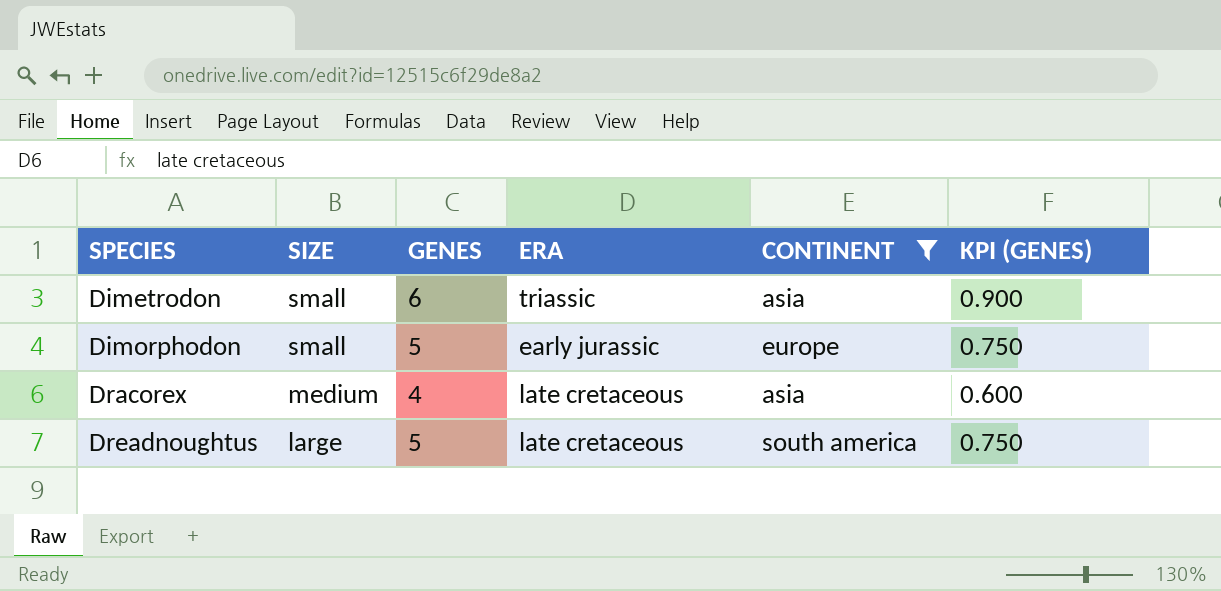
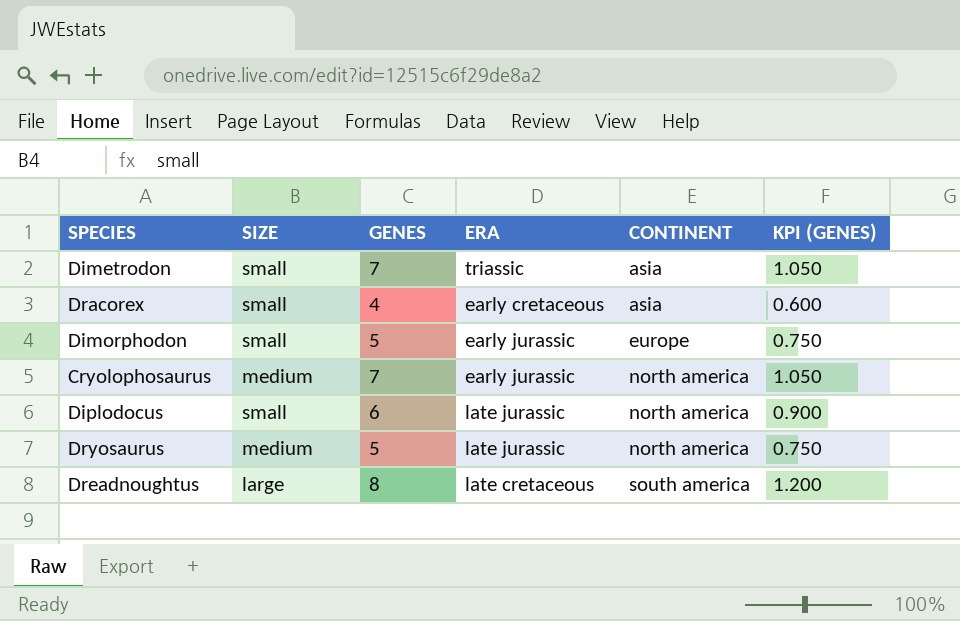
filter: CONTINENT != north america -> none
row order: SPECIES ascending -> CONTINENT ascending
Dimetrodon | GENES: 6 -> 7
Dimetrodon | KPI (GENES): 0.900 -> 1.050
Dracorex | SIZE: medium -> small
Dracorex | ERA: late cretaceous -> early cretaceous
Dreadnoughtus | GENES: 5 -> 8
Dreadnoughtus | KPI (GENES): 0.750 -> 1.200

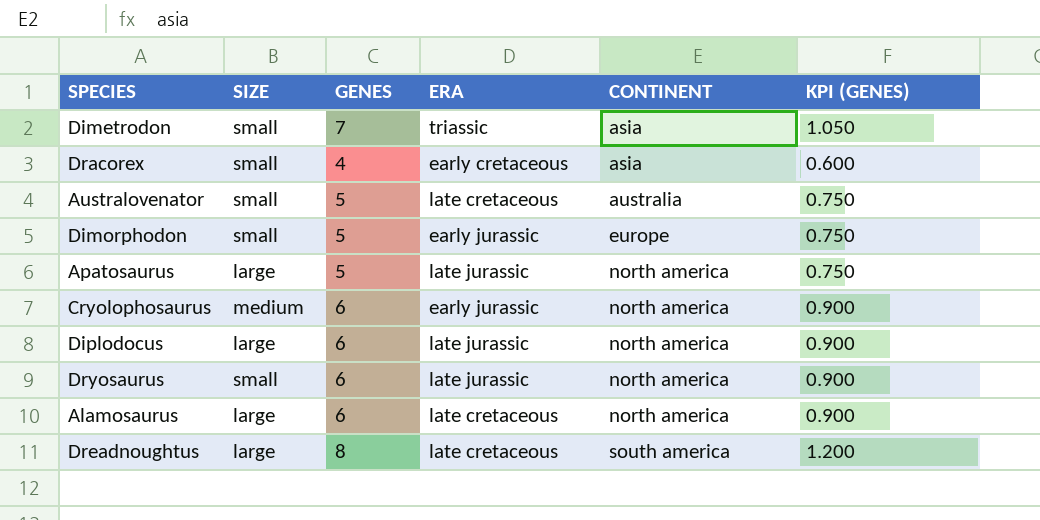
row Australovenator: none -> small | 5 | late cretaceous | australia | 0.750
row Apatosaurus: none -> large | 5 | late jurassic | north america | 0.750
Cryolophosaurus | GENES: 7 -> 6
Cryolophosaurus | KPI (GENES): 1.050 -> 0.900
Diplodocus | SIZE: small -> large
Dryosaurus | SIZE: medium -> small
Dryosaurus | GENES: 5 -> 6
Dryosaurus | KPI (GENES): 0.750 -> 0.900
row Alamosaurus: none -> large | 6 | late cretaceous | north america | 0.900

